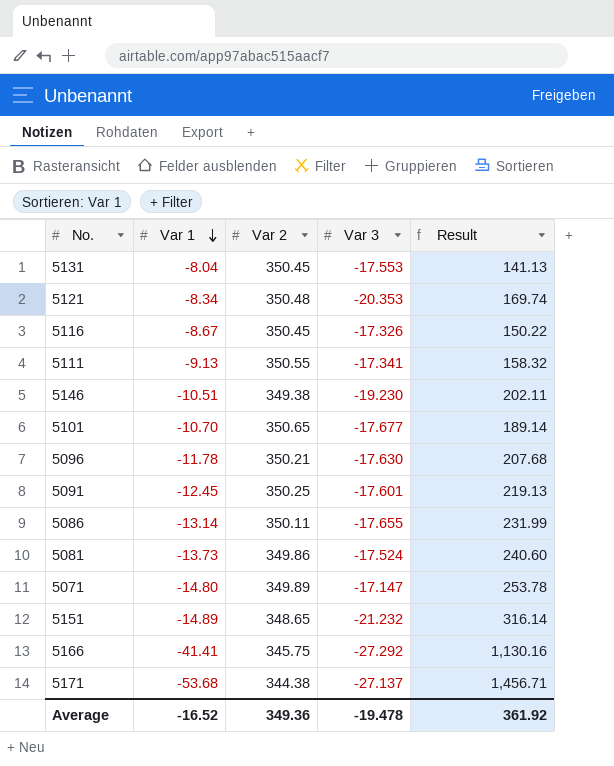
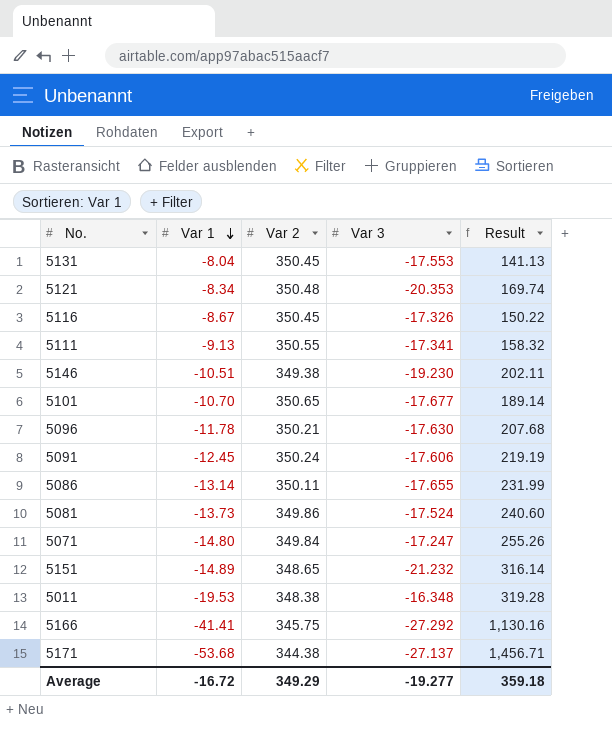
5091 | Var 2: 350.25 -> 350.24
5091 | Var 3: -17.601 -> -17.606
5091 | Result: 219.13 -> 219.19
5071 | Var 2: 349.89 -> 349.84
5071 | Var 3: -17.147 -> -17.247
5071 | Result: 253.78 -> 255.26
row 5011: none -> -19.53 | 348.38 | -16.348 | 319.28
Average | Var 1: -16.52 -> -16.72
Average | Var 2: 349.36 -> 349.29
Average | Var 3: -19.478 -> -19.277
Average | Result: 361.92 -> 359.18

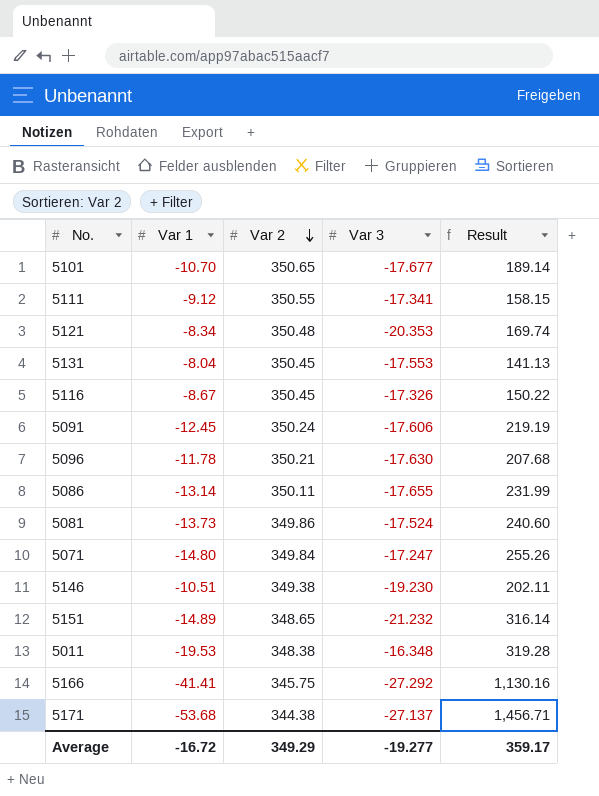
row order: Var 1 descending -> Var 2 descending
5111 | Var 1: -9.13 -> -9.12
5111 | Result: 158.32 -> 158.15
Average | Result: 359.18 -> 359.17

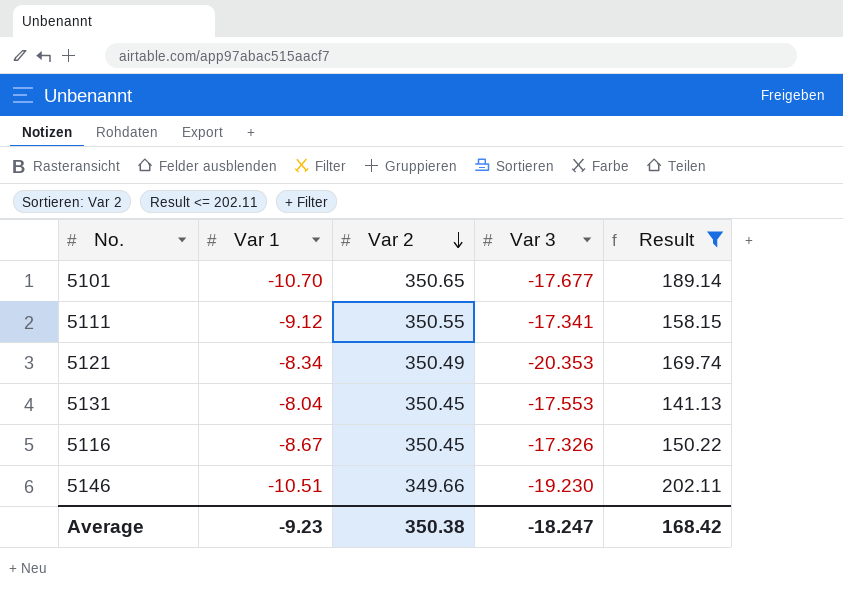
filter: none -> Result <= 202.11
5121 | Var 2: 350.48 -> 350.49
5146 | Var 2: 349.38 -> 349.66
Average | Var 1: -16.72 -> -9.23
Average | Var 2: 349.29 -> 350.38
Average | Var 3: -19.277 -> -18.247
Average | Result: 359.17 -> 168.42

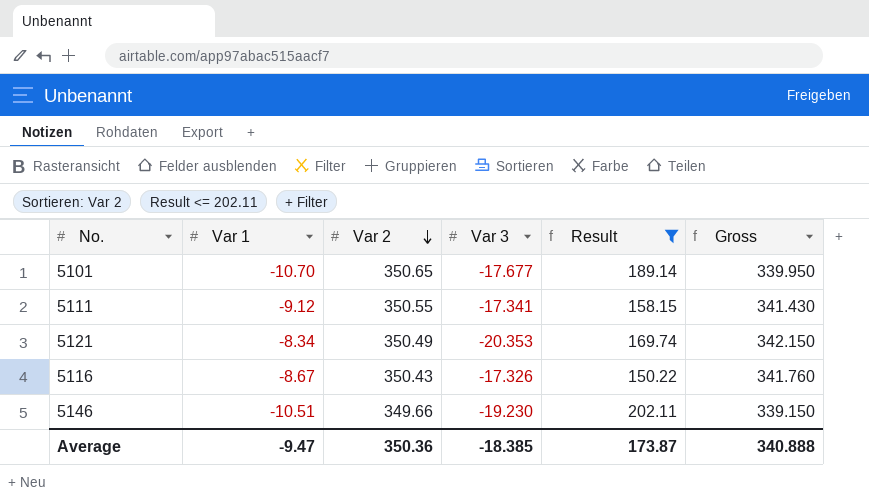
column Gross | formula: none -> [Var 1] + [Var 2]
row 5131: -8.04 | 350.45 | -17.553 | 141.13 -> none
5116 | Var 2: 350.45 -> 350.43
Average | Var 1: -9.23 -> -9.47
Average | Var 2: 350.38 -> 350.36
Average | Var 3: -18.247 -> -18.385
Average | Result: 168.42 -> 173.87

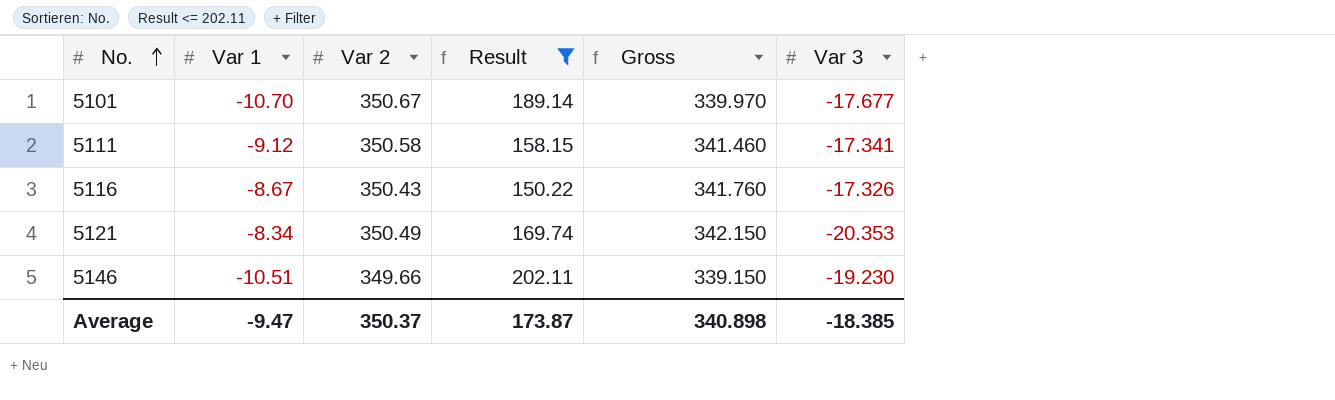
row order: Var 2 descending -> No. ascending
column Var 3 | position: 4 -> 6
5101 | Var 2: 350.65 -> 350.67
5101 | Gross: 339.950 -> 339.970
5111 | Var 2: 350.55 -> 350.58
5111 | Gross: 341.430 -> 341.460
Average | Var 2: 350.36 -> 350.37
Average | Gross: 340.888 -> 340.898

